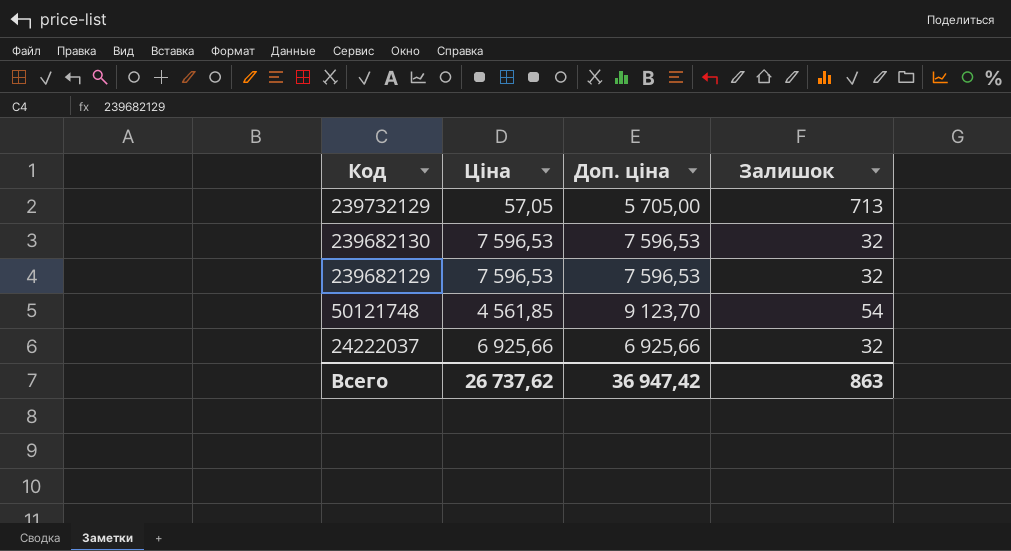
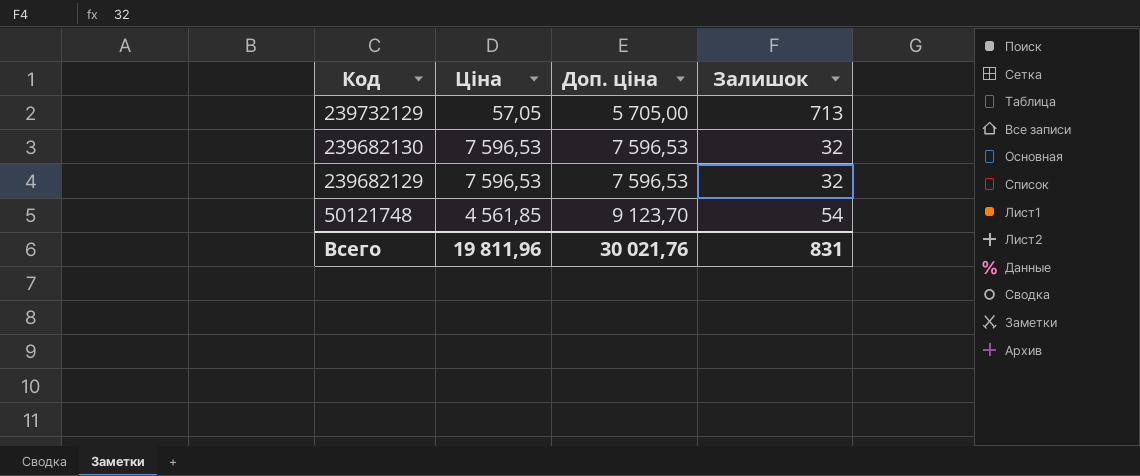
row 24222037: 6 925,66 | 6 925,66 | 32 -> none
Всего | Ціна: 26 737,62 -> 19 811,96
Всего | Доп. ціна: 36 947,42 -> 30 021,76
Всего | Залишок: 863 -> 831

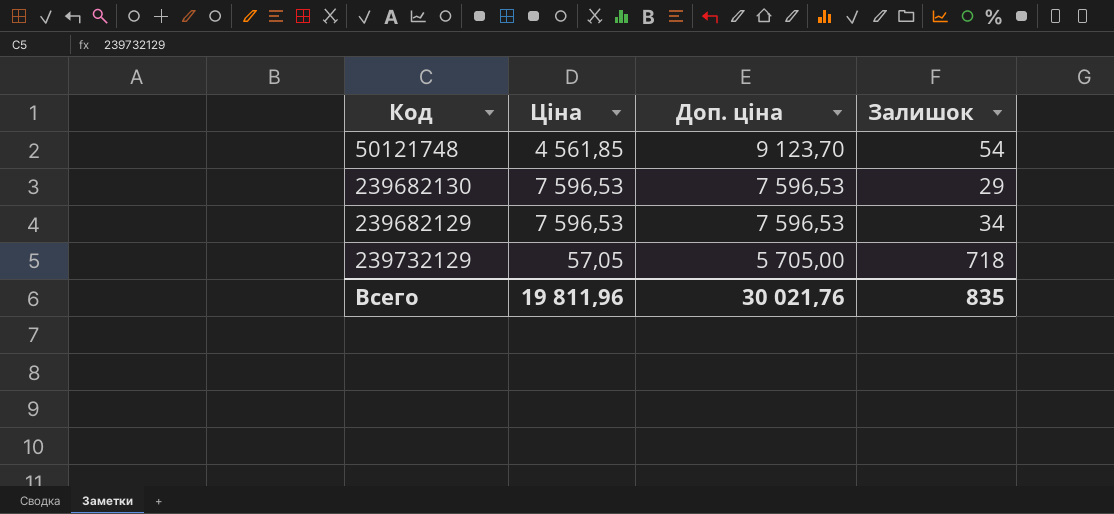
row order: Код descending -> Доп. ціна descending
239682130 | Залишок: 32 -> 29
239682129 | Залишок: 32 -> 34
239732129 | Залишок: 713 -> 718
Всего | Залишок: 831 -> 835

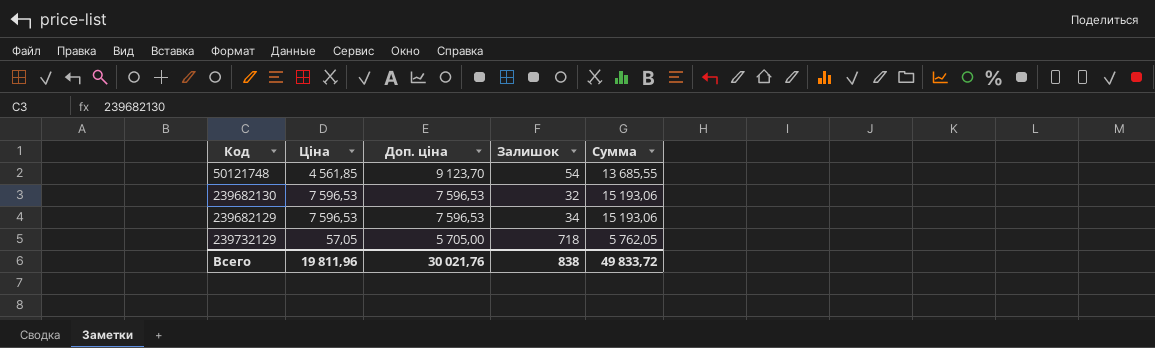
column Сумма | formula: none -> [Ціна] + [Доп. ціна]
239682130 | Залишок: 29 -> 32
Всего | Залишок: 835 -> 838

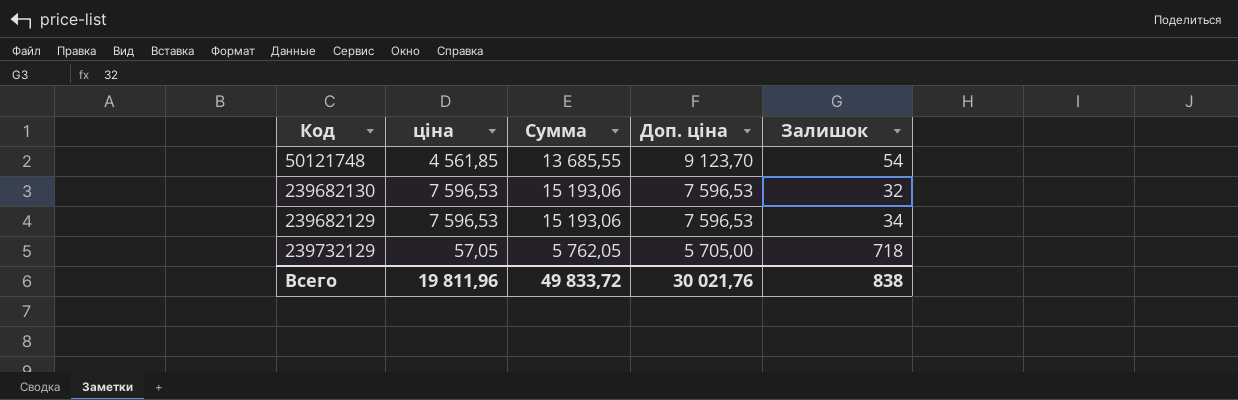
column name: Ціна -> ціна
column Сумма | position: 5 -> 3

